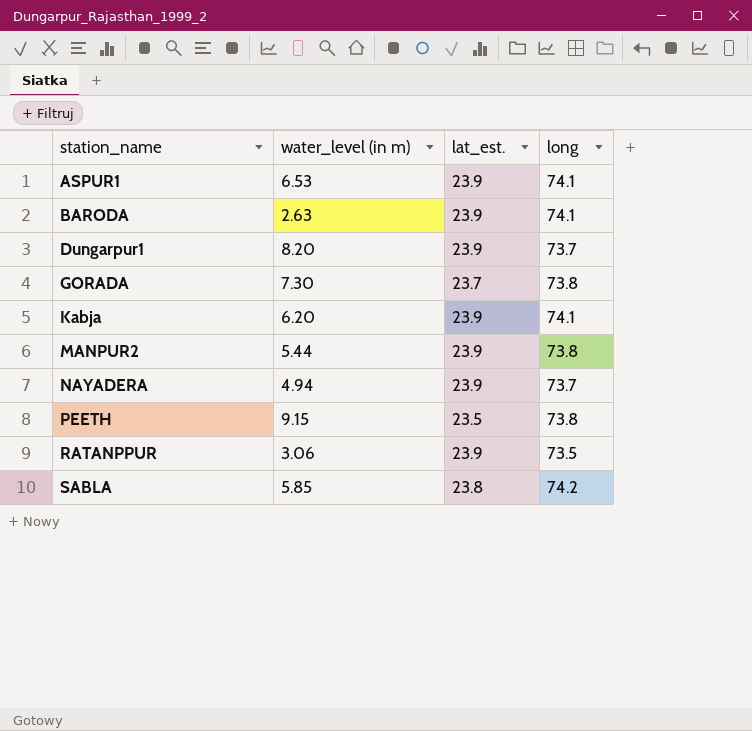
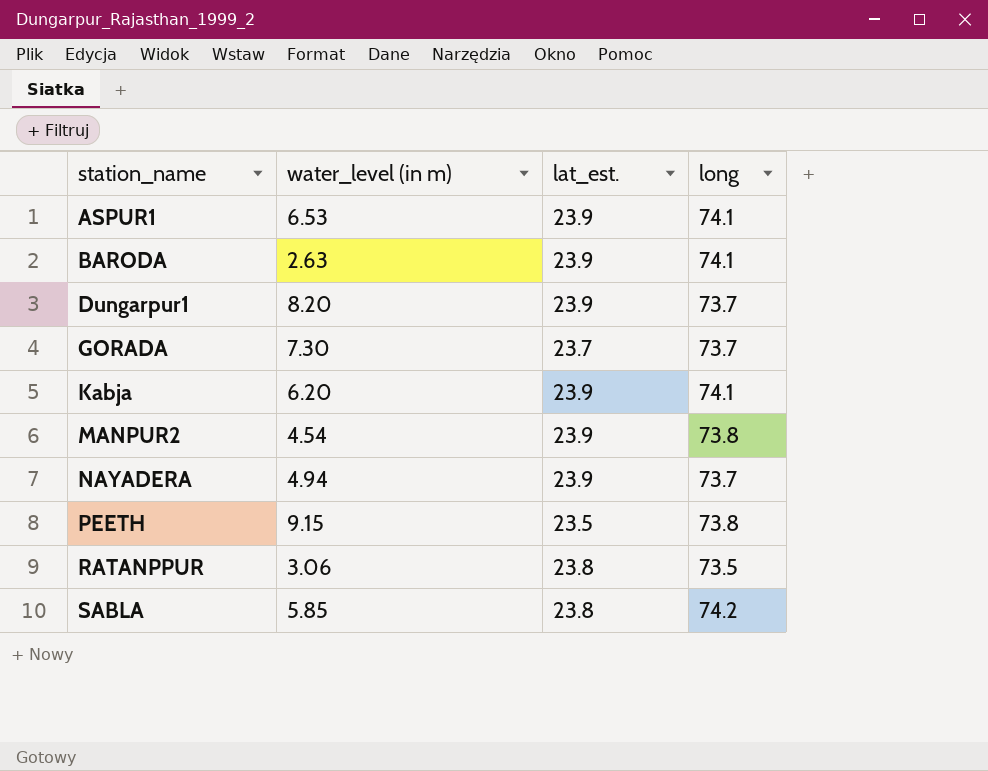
GORADA | long: 73.8 -> 73.7
MANPUR2 | water_level (in m): 5.44 -> 4.54
RATANPPUR | lat_est.: 23.9 -> 23.8

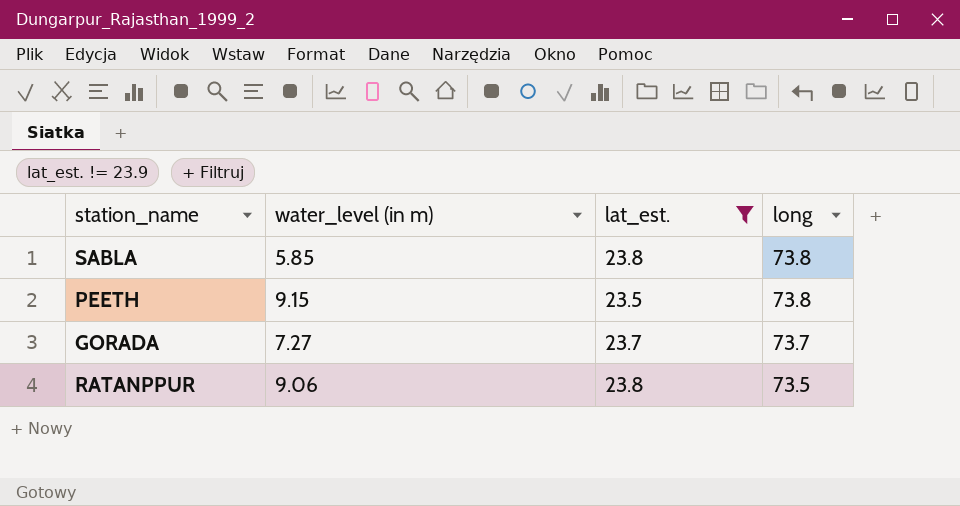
filter: none -> lat_est. != 23.9
row order: station_name ascending -> long descending
SABLA | long: 74.2 -> 73.8
GORADA | water_level (in m): 7.30 -> 7.27
RATANPPUR | water_level (in m): 3.06 -> 9.06

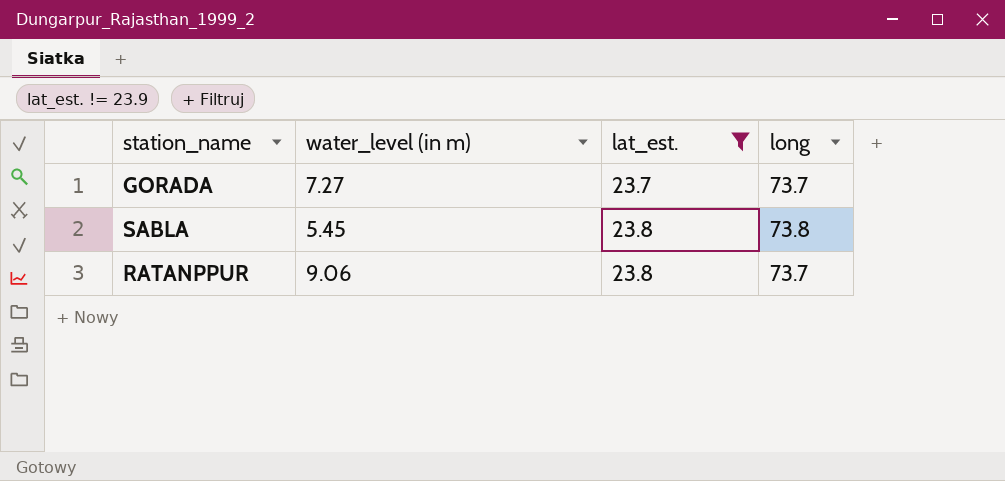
row order: long descending -> lat_est. ascending
row PEETH: 9.15 | 23.5 | 73.8 -> none
SABLA | water_level (in m): 5.85 -> 5.45
RATANPPUR | long: 73.5 -> 73.7

